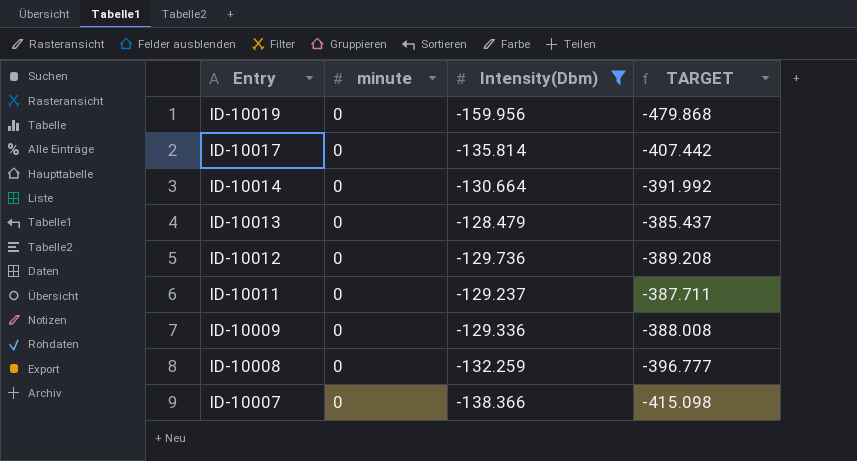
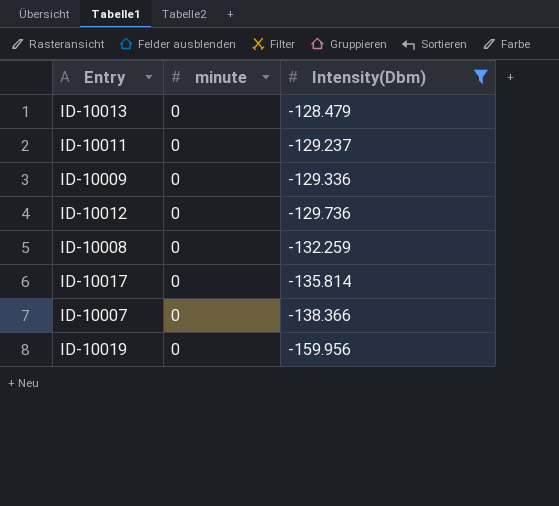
row order: Entry descending -> Intensity(Dbm) descending
column TARGET | formula: [Intensity(Dbm)] * 3 -> none
row ID-10014: 0 | -130.664 | -391.992 -> none

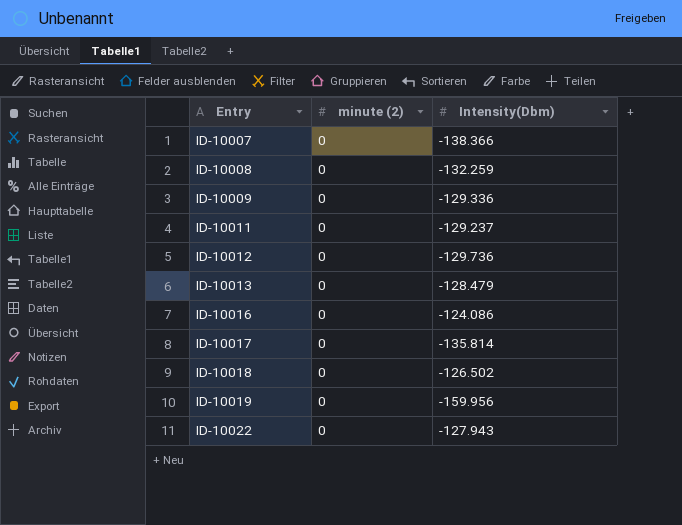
filter: Intensity(Dbm) <= -128.479 -> none
row order: Intensity(Dbm) descending -> Entry ascending
column name: minute -> minute (2)

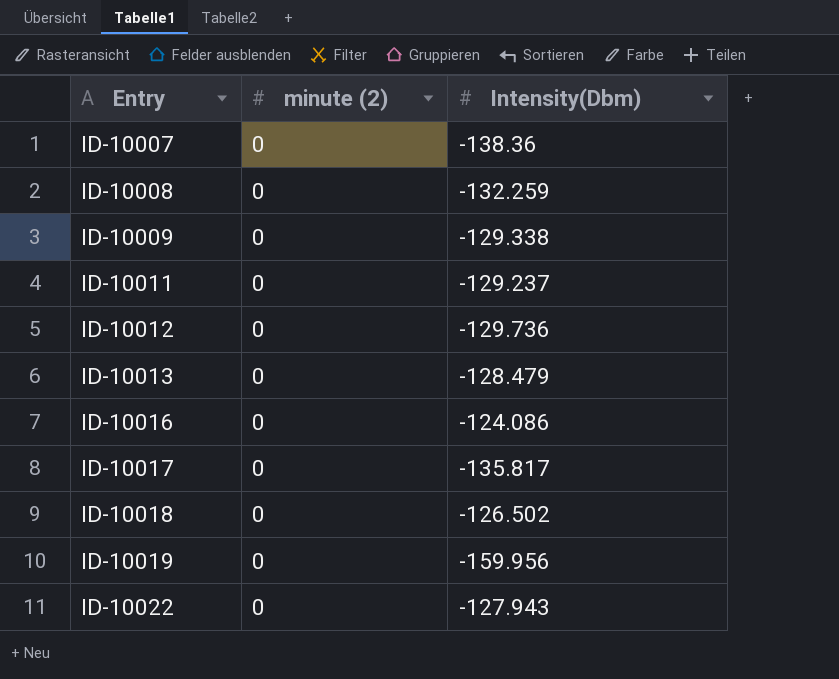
ID-10007 | Intensity(Dbm): -138.366 -> -138.36
ID-10009 | Intensity(Dbm): -129.336 -> -129.338
ID-10017 | Intensity(Dbm): -135.814 -> -135.817

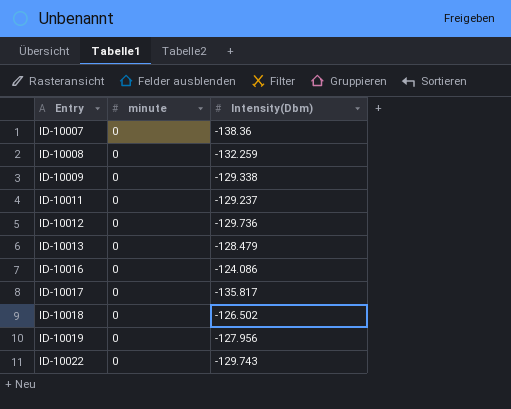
column name: minute (2) -> minute
ID-10019 | Intensity(Dbm): -159.956 -> -127.956
ID-10022 | Intensity(Dbm): -127.943 -> -129.743

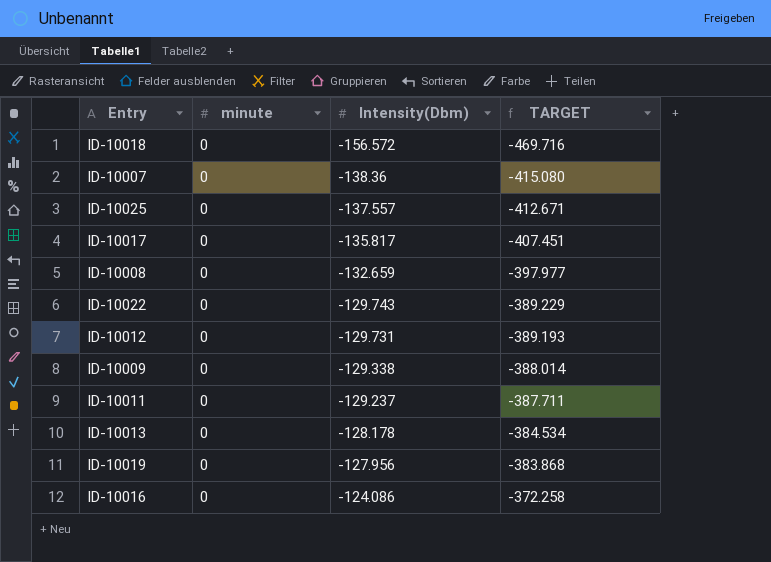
row order: Entry ascending -> Intensity(Dbm) ascending
column TARGET | formula: none -> [Intensity(Dbm)] * 3
ID-10018 | Intensity(Dbm): -126.502 -> -156.572
row ID-10025: none -> 0 | -137.557 | -412.671
ID-10008 | Intensity(Dbm): -132.259 -> -132.659
ID-10012 | Intensity(Dbm): -129.736 -> -129.731
ID-10013 | Intensity(Dbm): -128.479 -> -128.178

